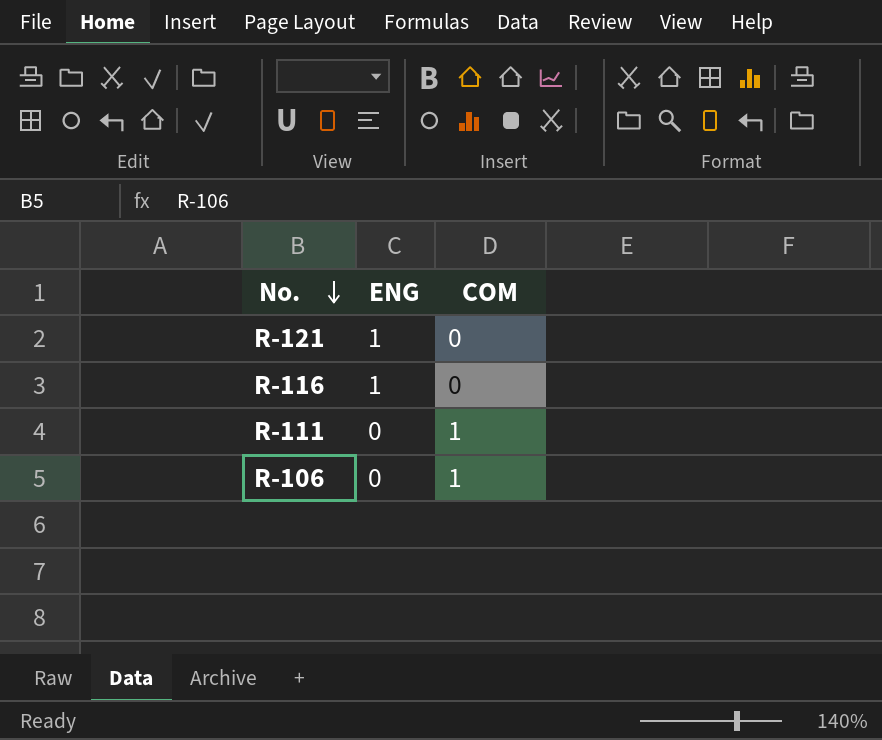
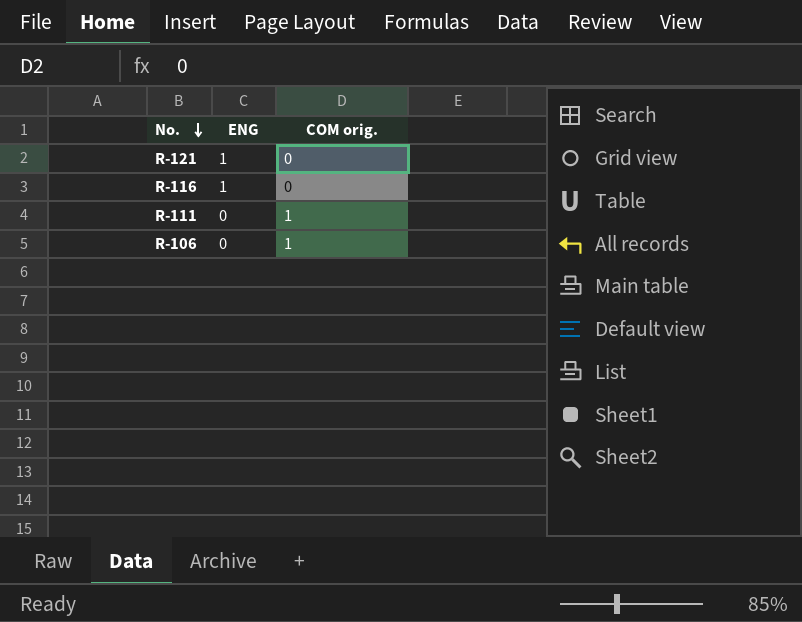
column name: COM -> COM orig.

